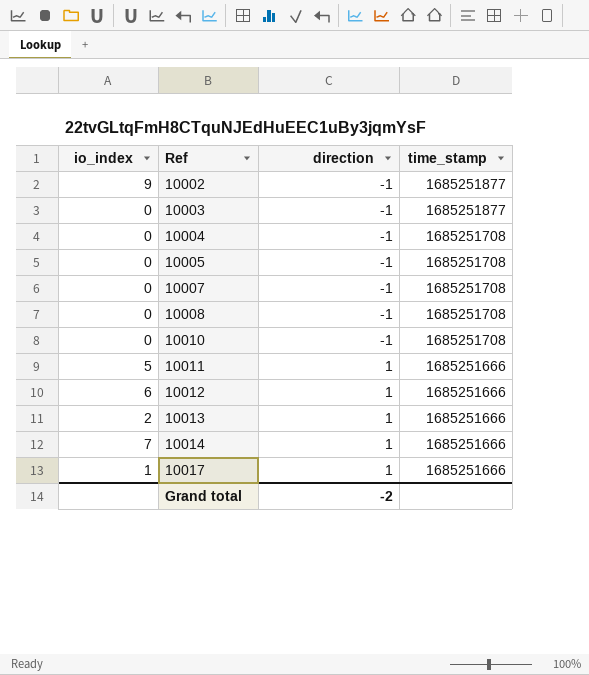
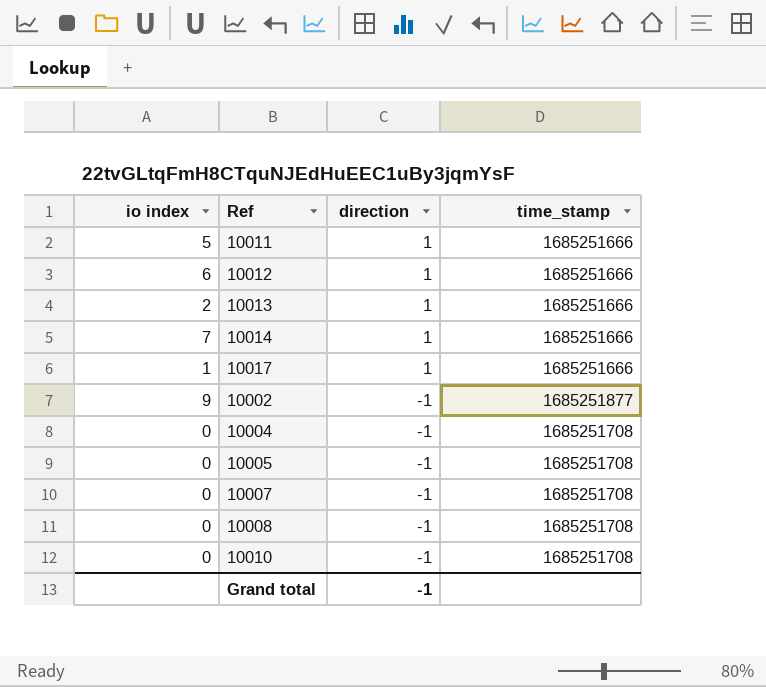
row order: Ref ascending -> direction descending
column name: io_index -> io index
row 10003: 0 | -1 | 1685251877 -> none
Grand total | direction: -2 -> -1

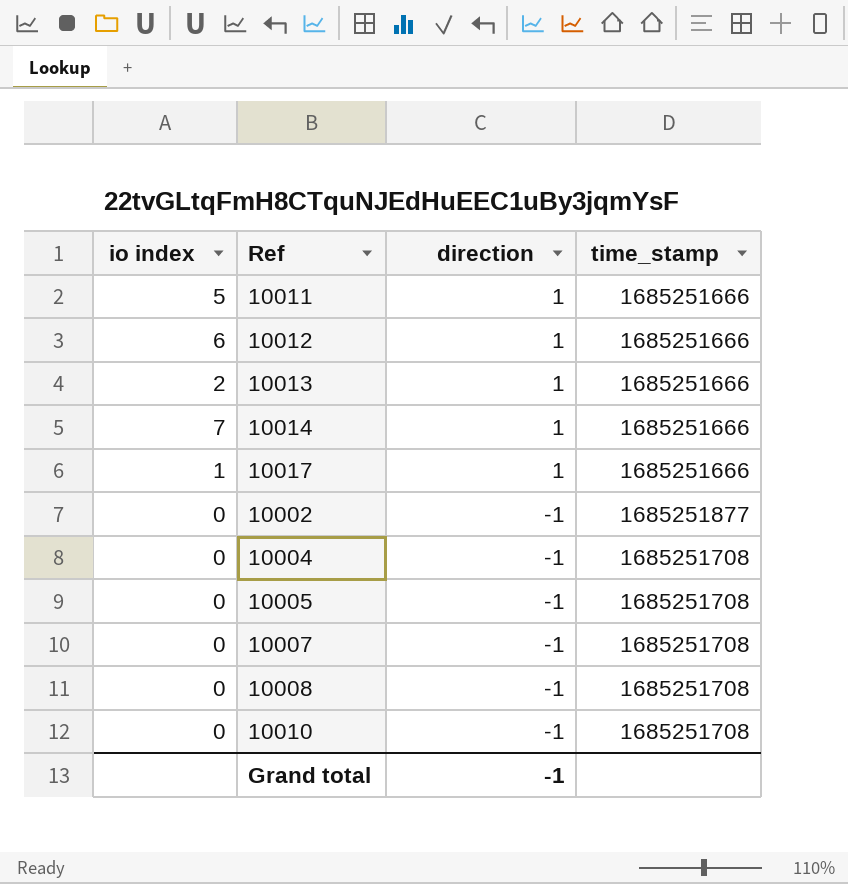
10002 | io index: 9 -> 0

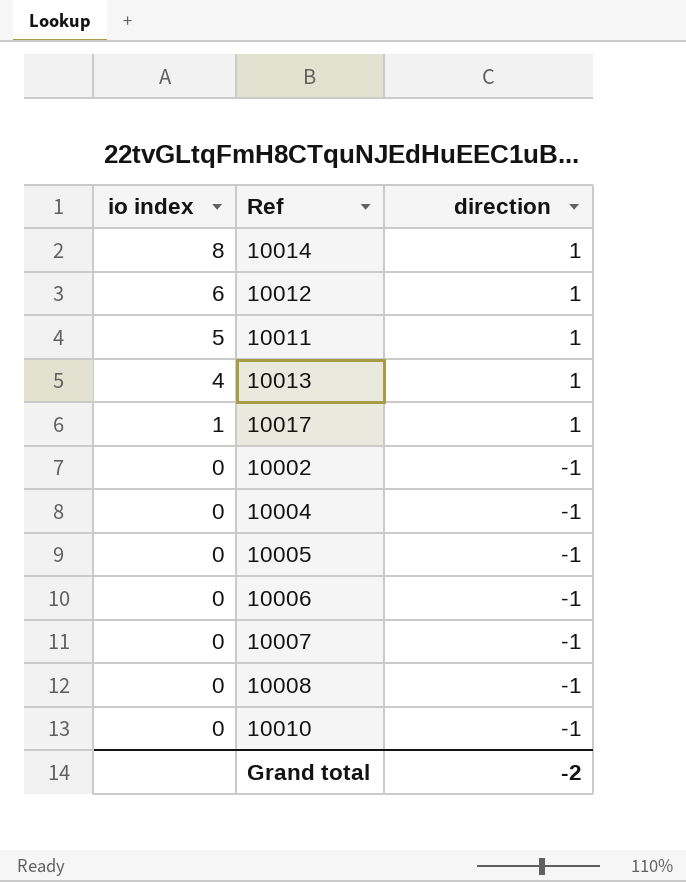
row order: direction descending -> io index descending
column time_stamp | position: 4 -> none
10014 | io index: 7 -> 8
10013 | io index: 2 -> 4
row 10006: none -> 0 | -1
Grand total | direction: -1 -> -2

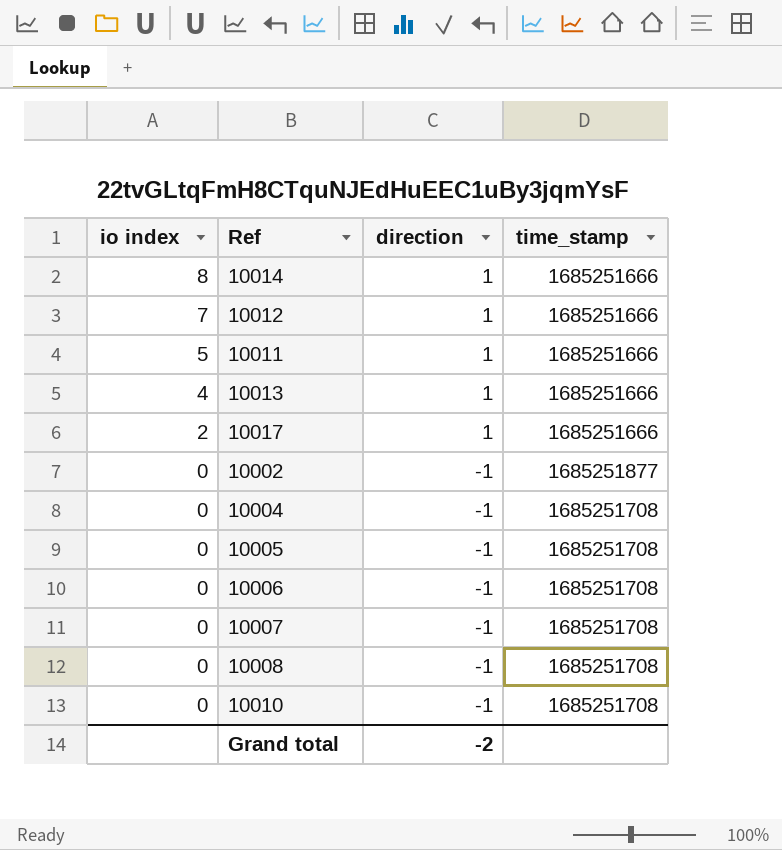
column time_stamp | position: none -> 4
10012 | io index: 6 -> 7
10017 | io index: 1 -> 2

